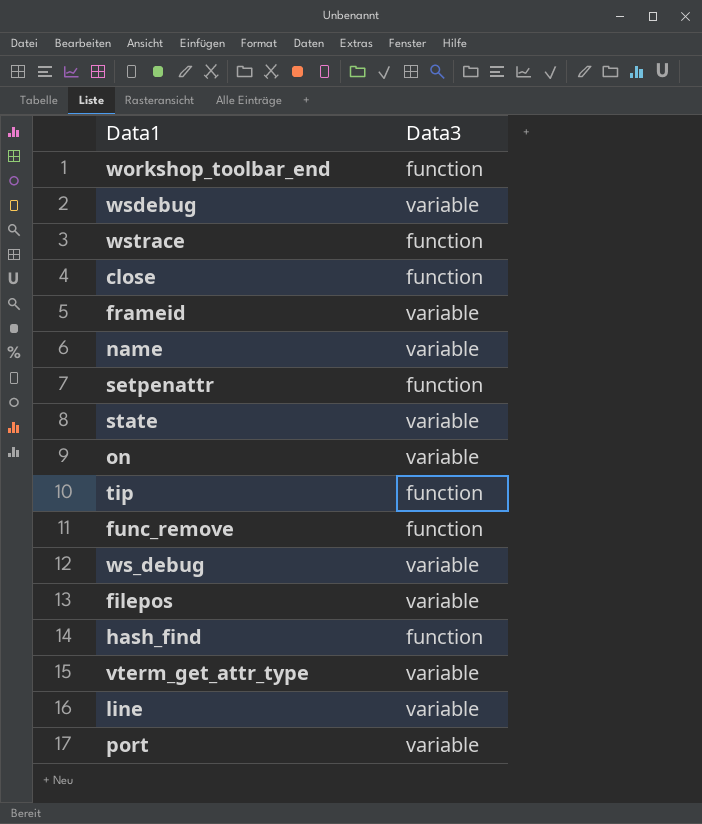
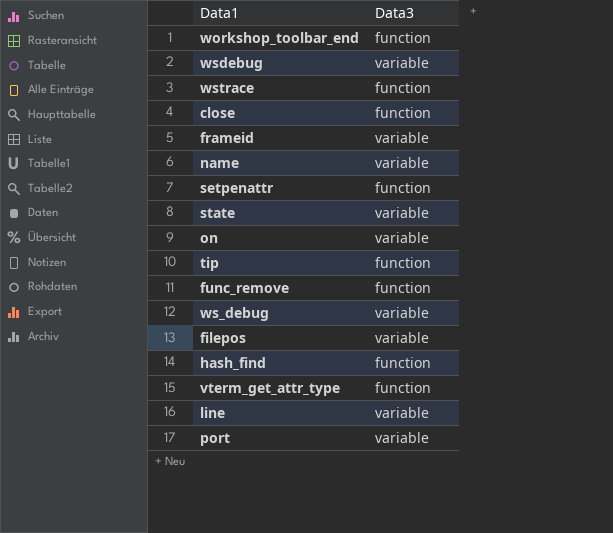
vterm_get_attr_type | Data3: variable -> function

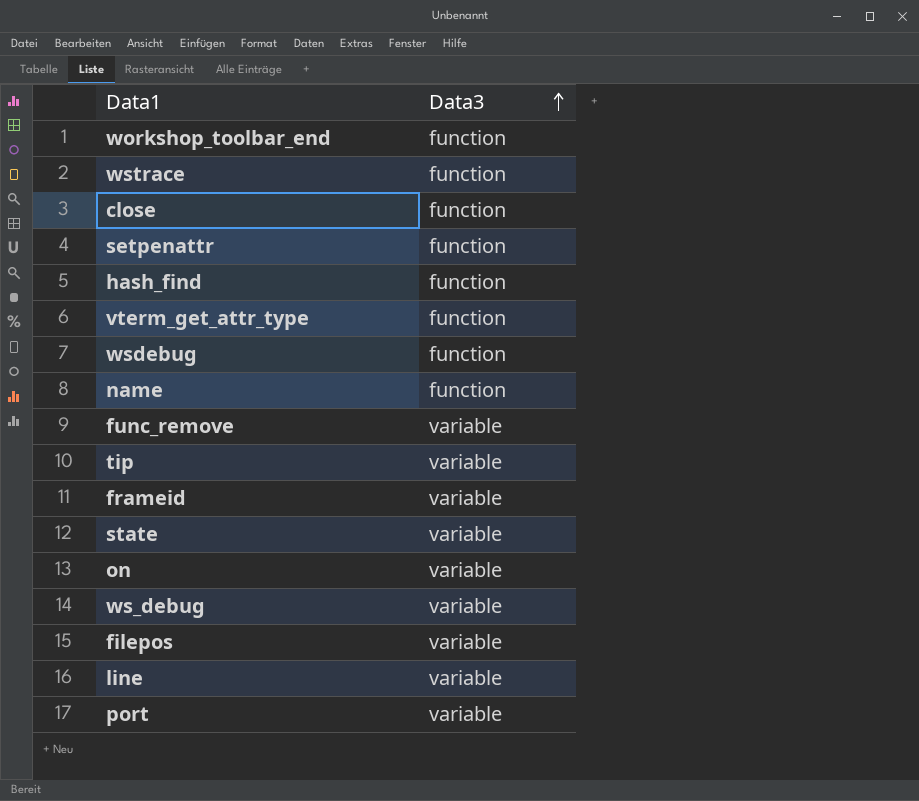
row order: none -> Data3 ascending
wsdebug | Data3: variable -> function
name | Data3: variable -> function
func_remove | Data3: function -> variable
tip | Data3: function -> variable

